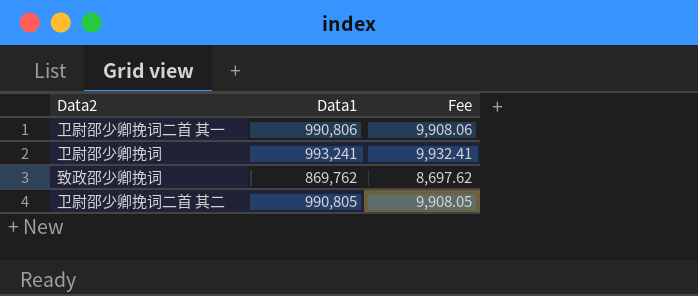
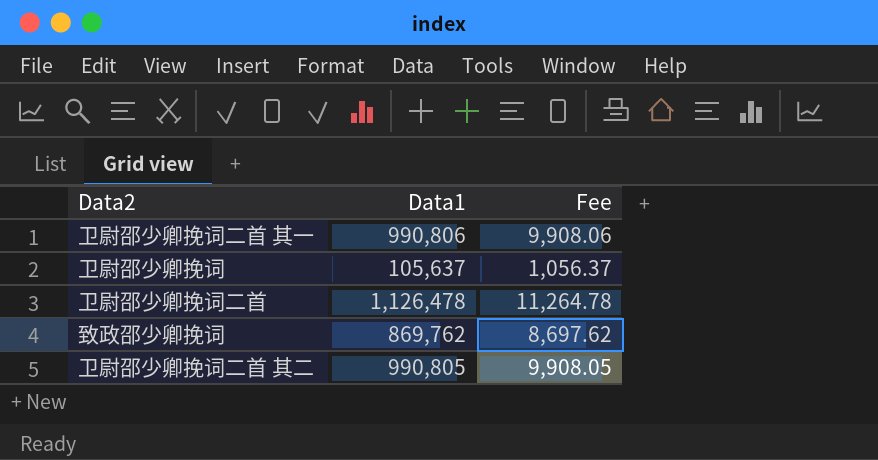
卫尉邵少卿挽词 | Data1: 993,241 -> 105,637
卫尉邵少卿挽词 | Fee: 9,932.41 -> 1,056.37
row 卫尉邵少卿挽词二首: none -> 1,126,478 | 11,264.78

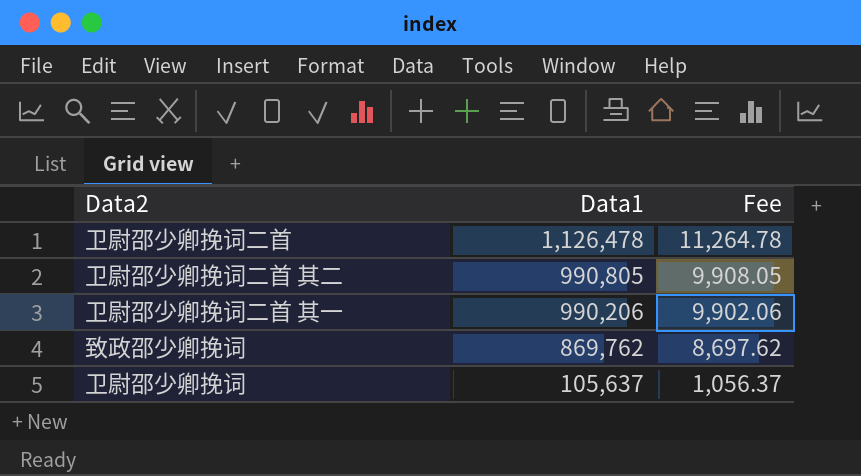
row order: none -> Data1 descending
卫尉邵少卿挽词二首 其一 | Data1: 990,806 -> 990,206
卫尉邵少卿挽词二首 其一 | Fee: 9,908.06 -> 9,902.06

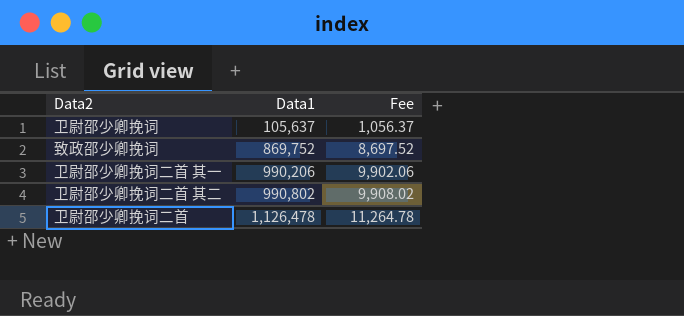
row order: Data1 descending -> Data1 ascending
致政邵少卿挽词 | Data1: 869,762 -> 869,752
致政邵少卿挽词 | Fee: 8,697.62 -> 8,697.52
卫尉邵少卿挽词二首 其二 | Data1: 990,805 -> 990,802
卫尉邵少卿挽词二首 其二 | Fee: 9,908.05 -> 9,908.02

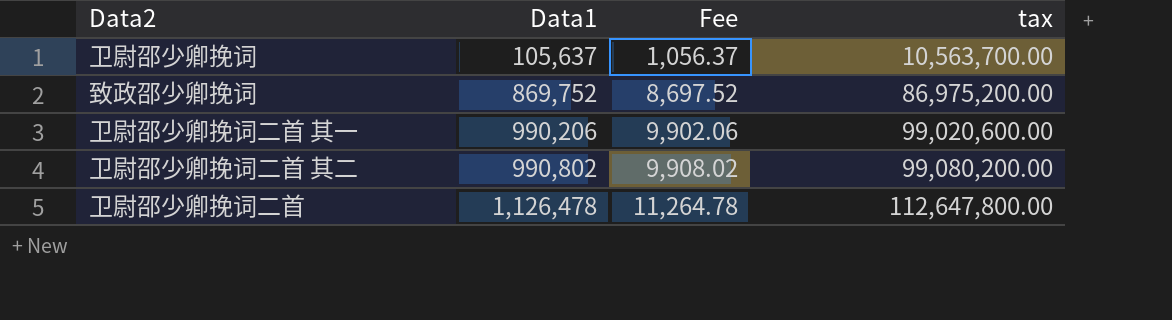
column tax | formula: none -> [Data1] * 100

